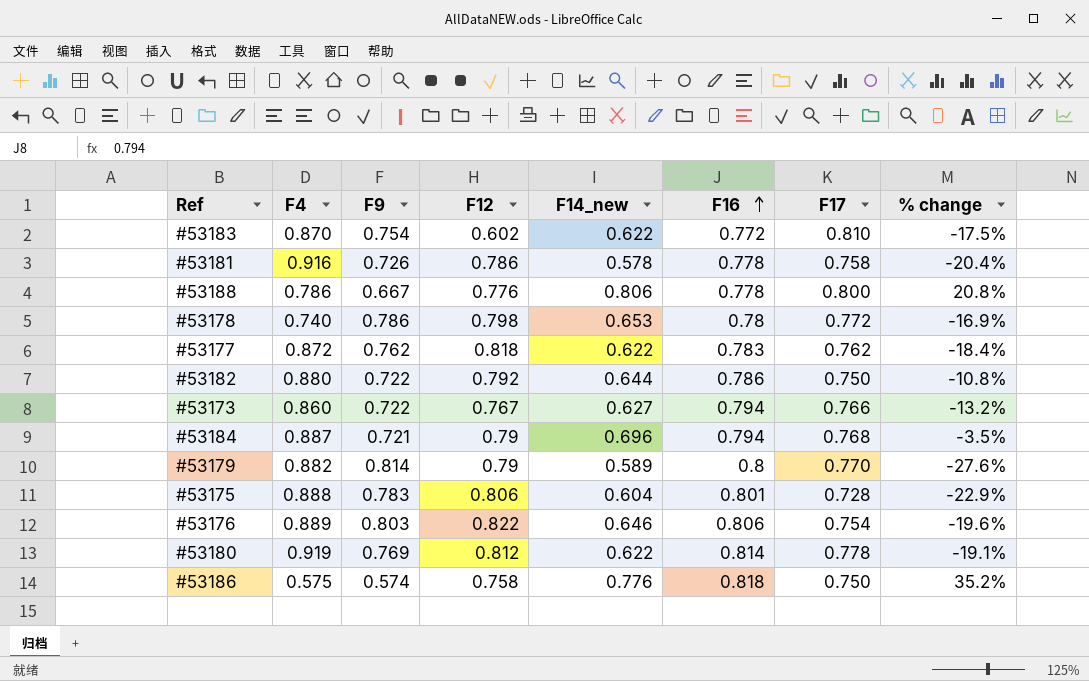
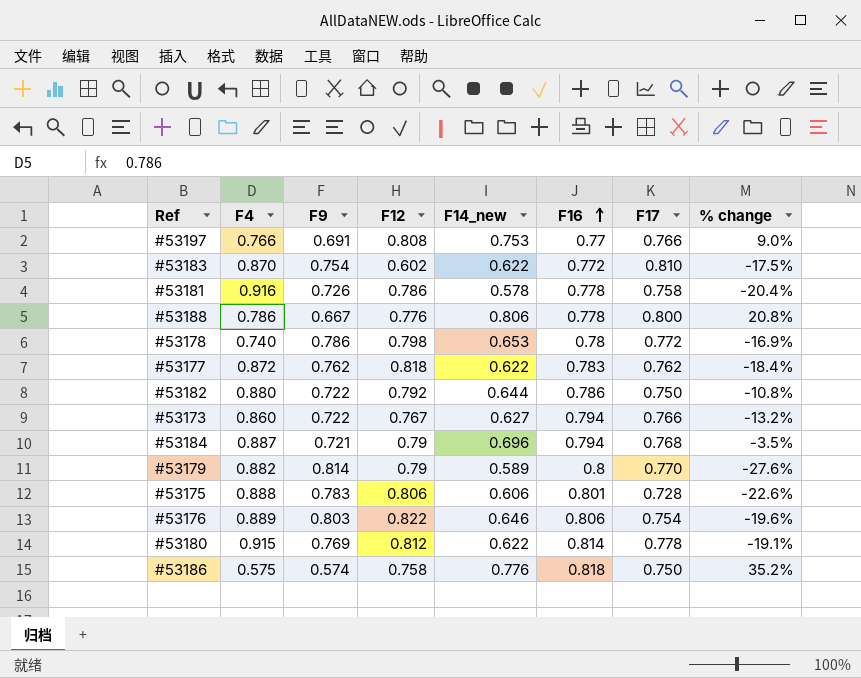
row #53197: none -> 0.766 | 0.691 | 0.808 | 0.753 | 0.77 | 0.766 | 9.0%
#53175 | F14_new: 0.604 -> 0.606
#53175 | % change: -22.9% -> -22.6%
#53180 | F4: 0.919 -> 0.915

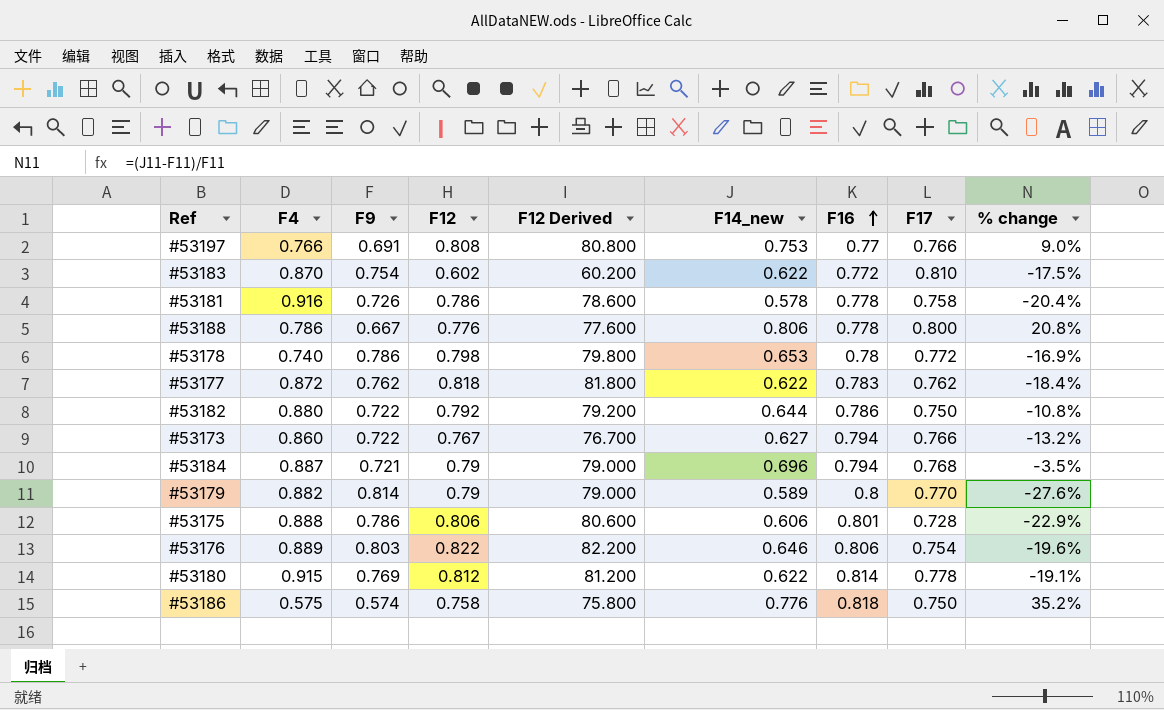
column F12 Derived | formula: none -> [F12] * 100
#53175 | F9: 0.783 -> 0.786
#53175 | % change: -22.6% -> -22.9%

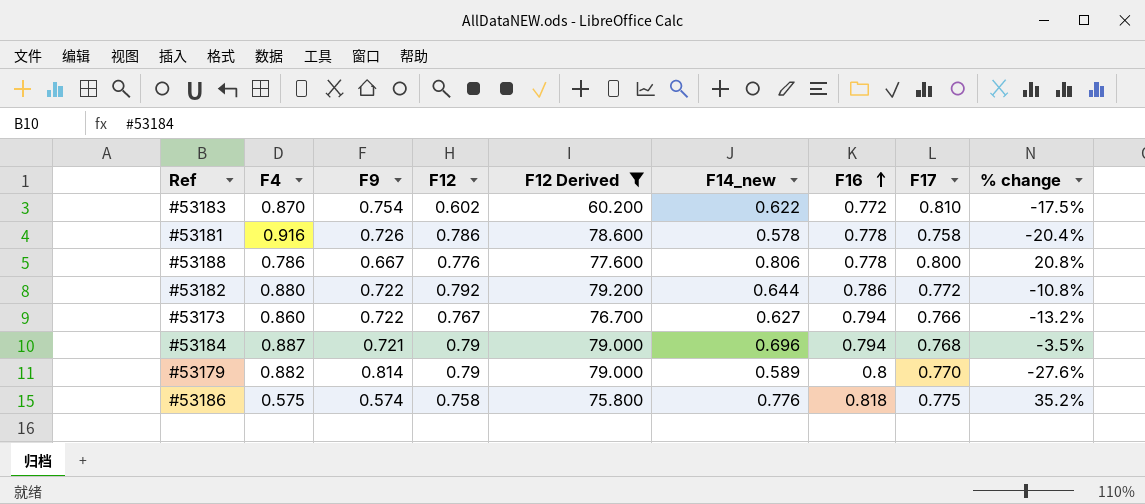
filter: none -> F12 Derived <= 79.200
#53182 | F17: 0.750 -> 0.772
#53186 | F17: 0.750 -> 0.775

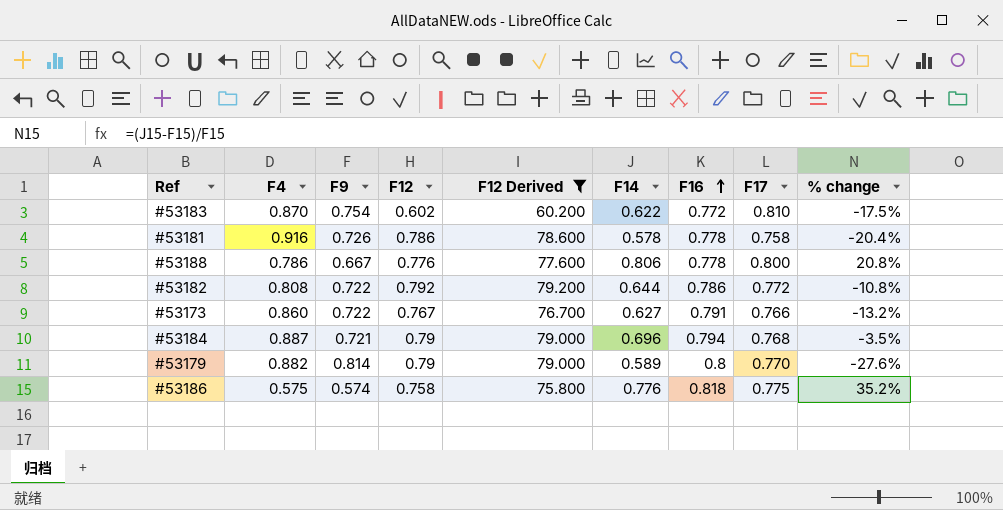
column name: F14_new -> F14
#53182 | F4: 0.880 -> 0.808
#53173 | F16: 0.794 -> 0.791

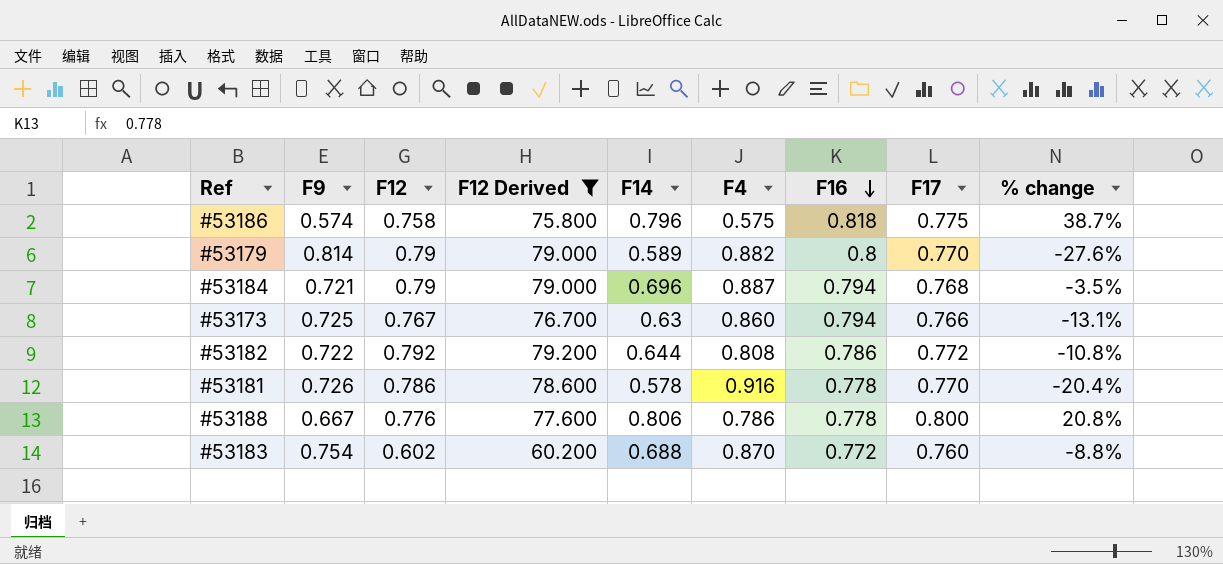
row order: F16 ascending -> F16 descending
column F4 | position: 2 -> 6
#53186 | F14: 0.776 -> 0.796
#53186 | % change: 35.2% -> 38.7%
#53173 | F9: 0.722 -> 0.725
#53173 | F14: 0.627 -> 0.63
#53173 | F16: 0.791 -> 0.794
#53173 | % change: -13.2% -> -13.1%
#53181 | F17: 0.758 -> 0.770
#53183 | F14: 0.622 -> 0.688
#53183 | F17: 0.810 -> 0.760
#53183 | % change: -17.5% -> -8.8%

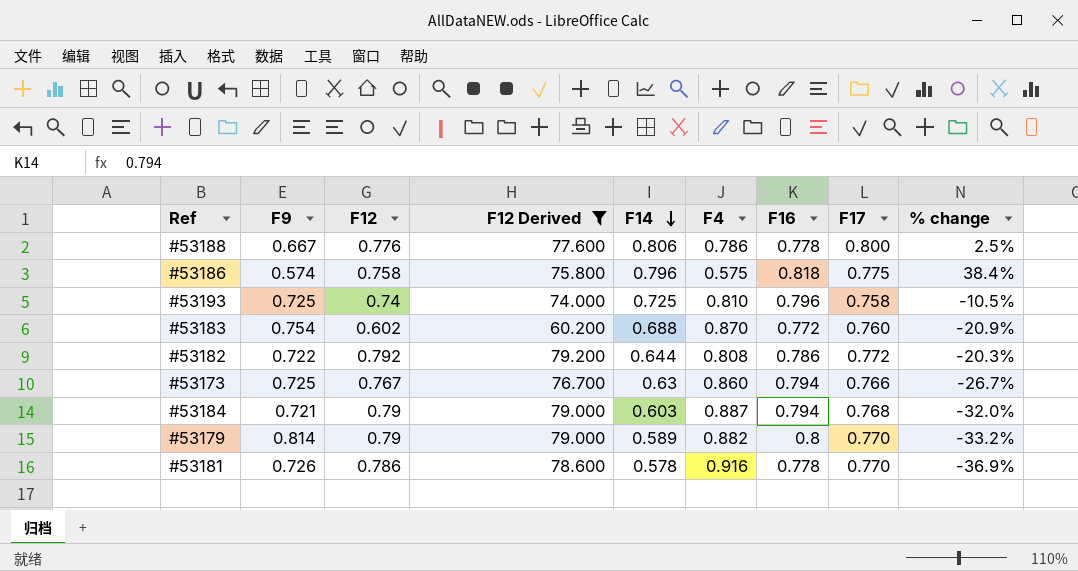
row order: F16 descending -> F14 descending
column % change | formula: ([F14] - [F9]) / [F9] -> ([F14] - [F4]) / [F4]
row #53193: none -> 0.725 | 0.74 | 74.000 | 0.725 | 0.810 | 0.796 | 0.758 | -10.5%
#53184 | F14: 0.696 -> 0.603

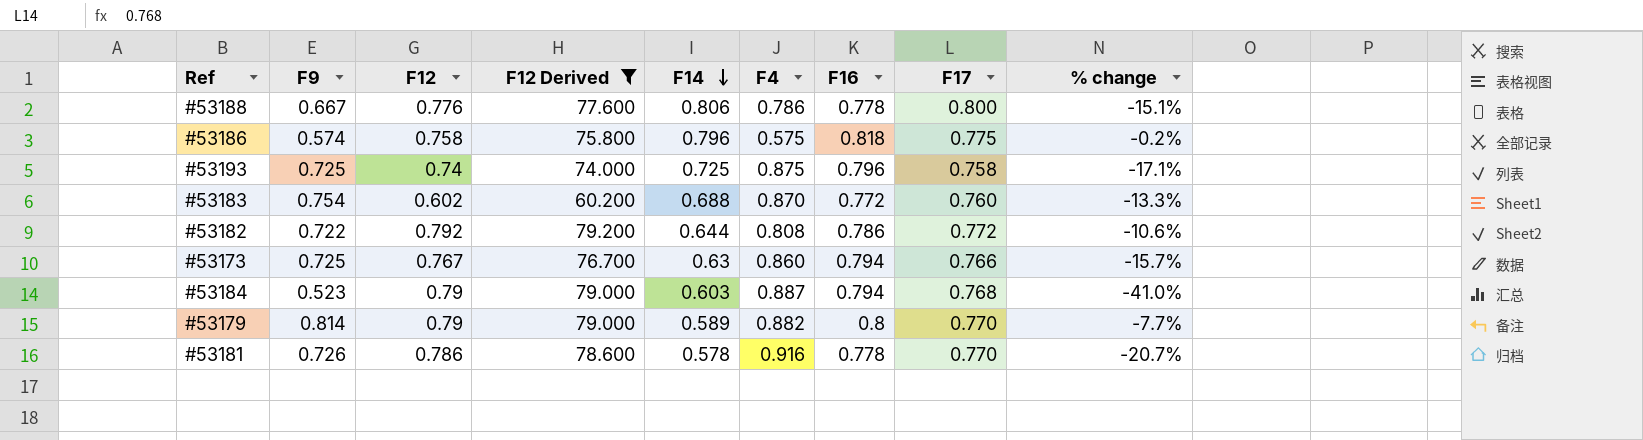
column % change | formula: ([F14] - [F4]) / [F4] -> ([F9] - [F4]) / [F4]
#53193 | F4: 0.810 -> 0.875
#53184 | F9: 0.721 -> 0.523

